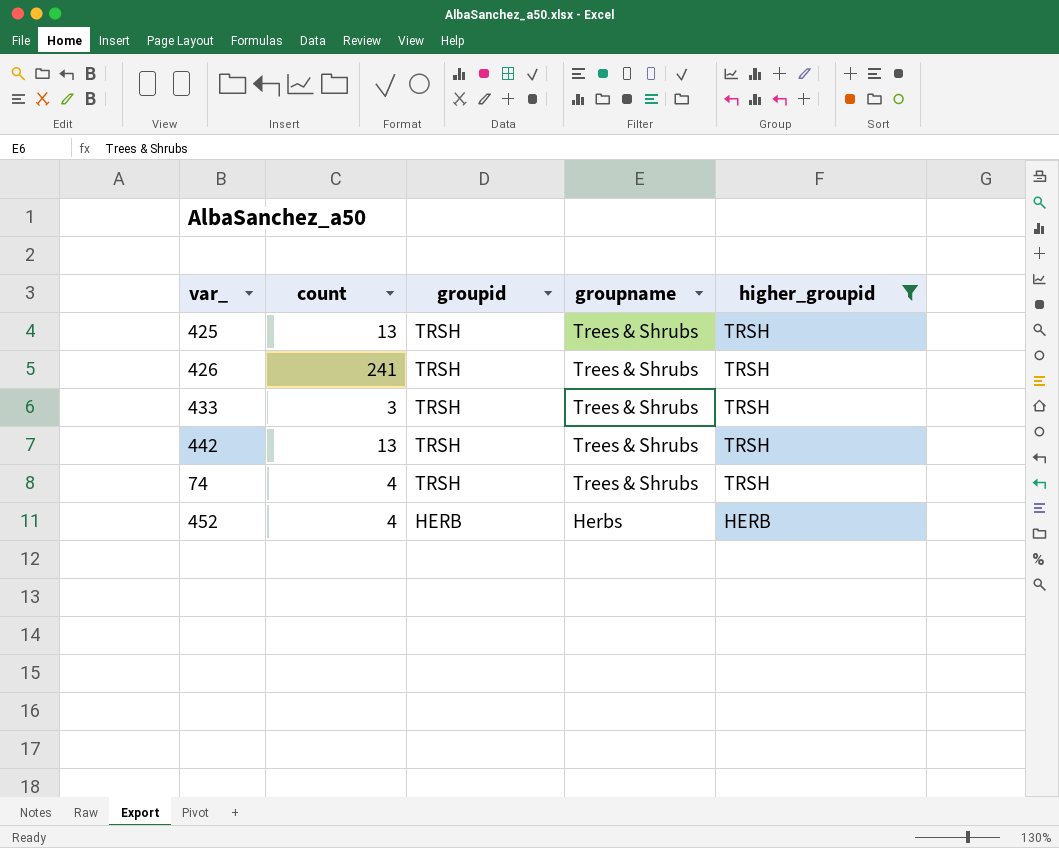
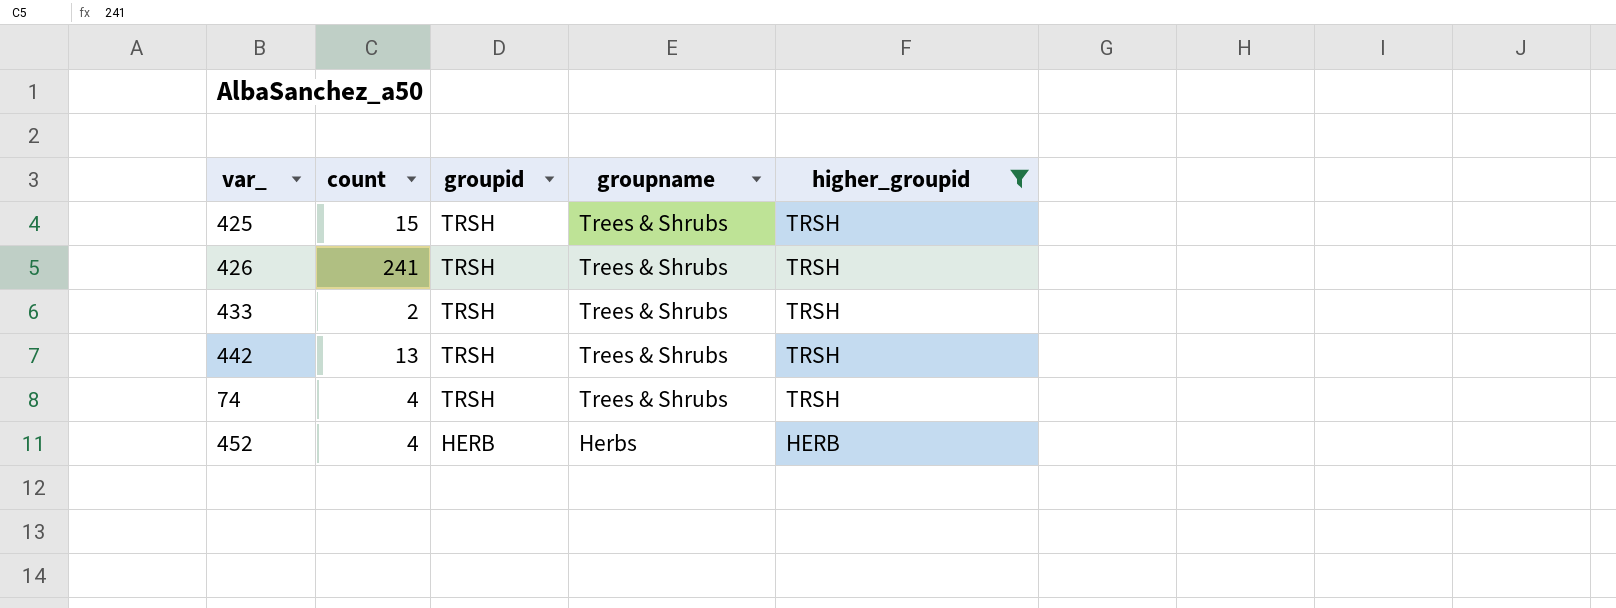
425 | count: 13 -> 15
433 | count: 3 -> 2

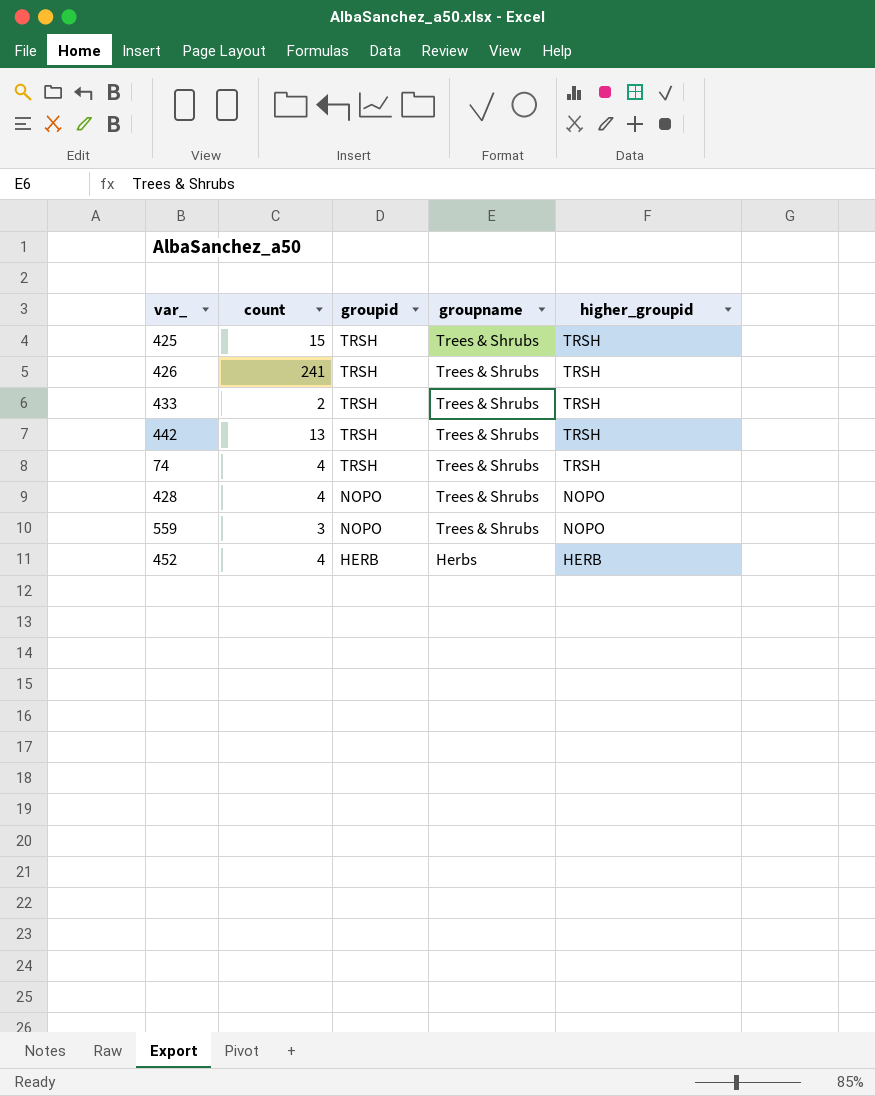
filter: higher_groupid != NOPO -> none

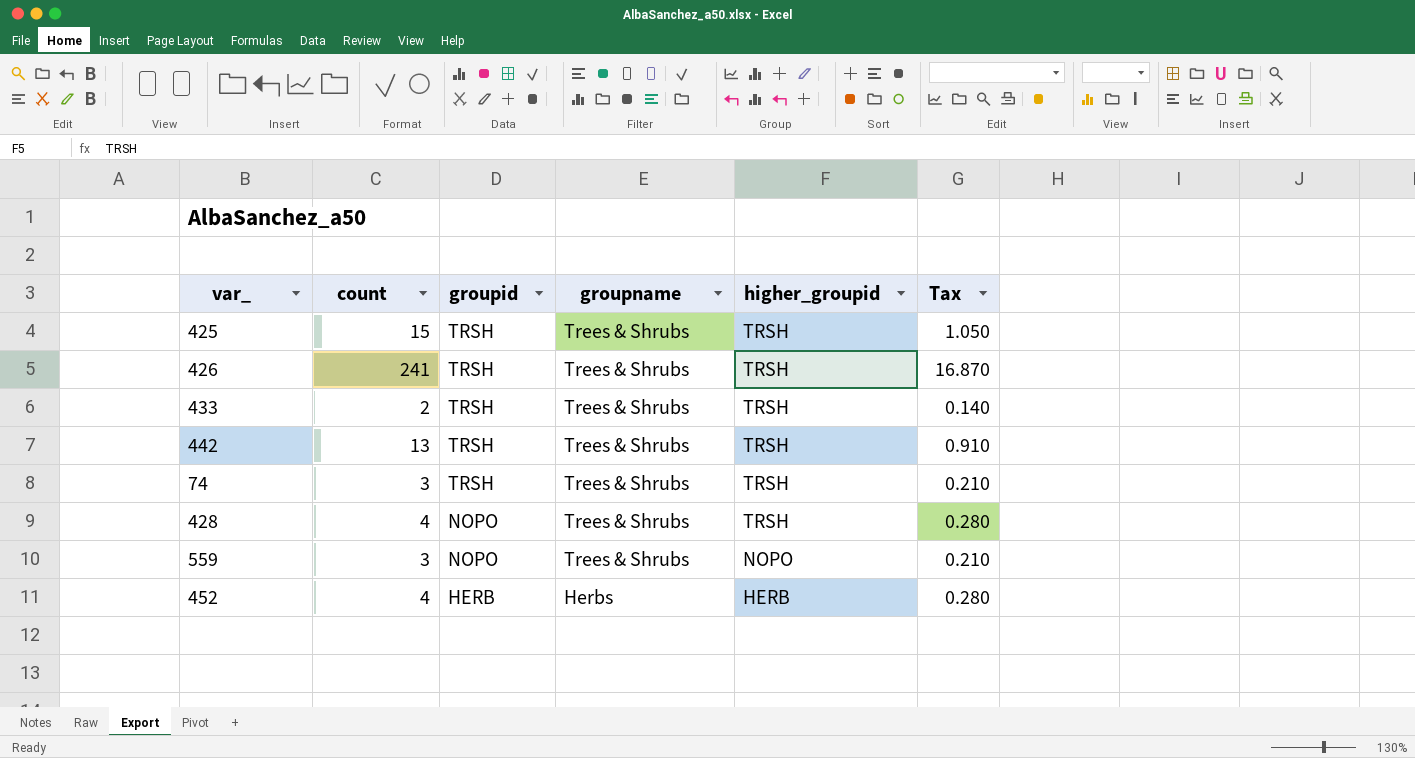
column Tax | formula: none -> [count] * 0.07
74 | count: 4 -> 3
428 | higher_groupid: NOPO -> TRSH

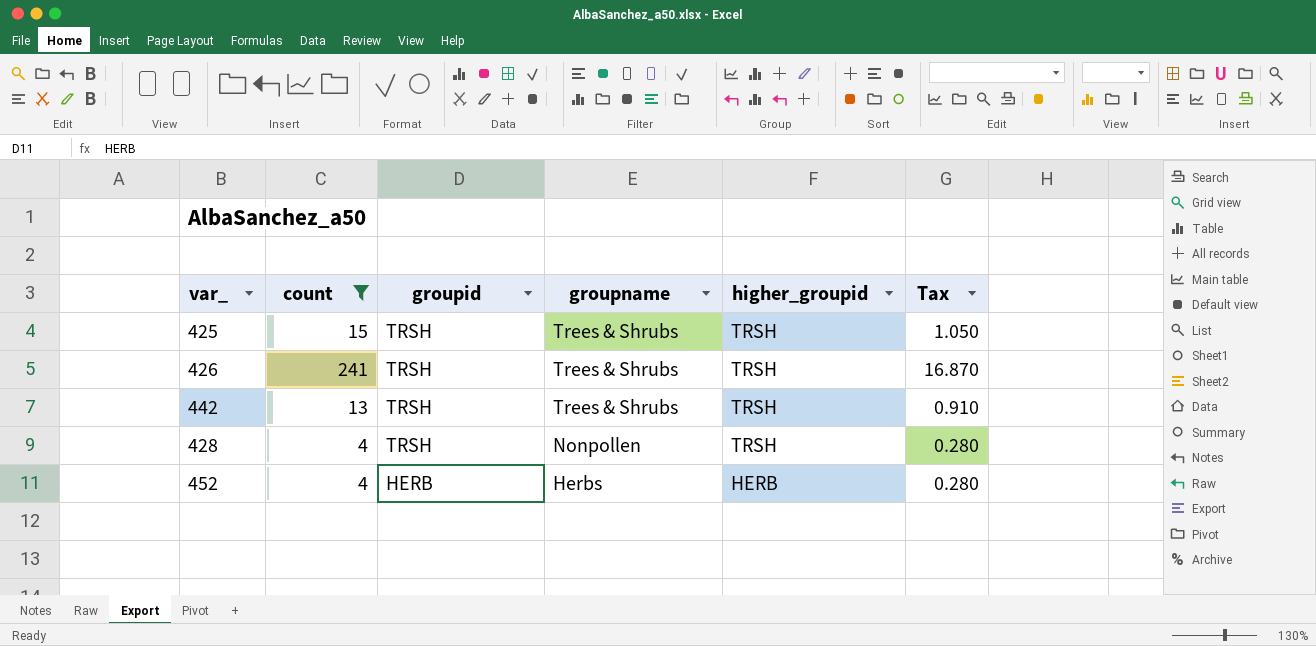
filter: none -> count >= 4
428 | groupid: NOPO -> TRSH
428 | groupname: Trees & Shrubs -> Nonpollen

